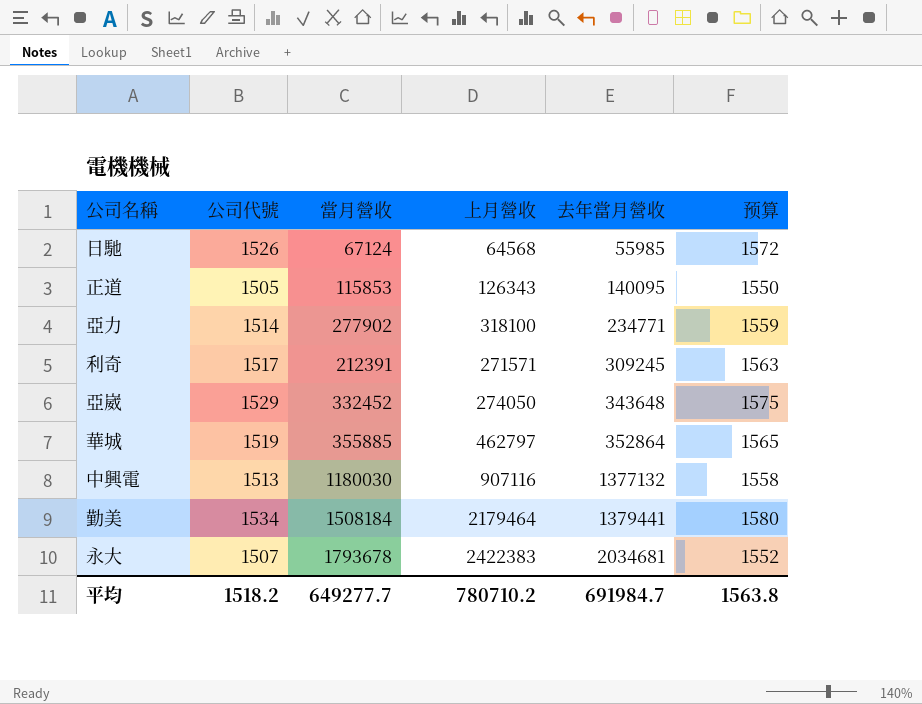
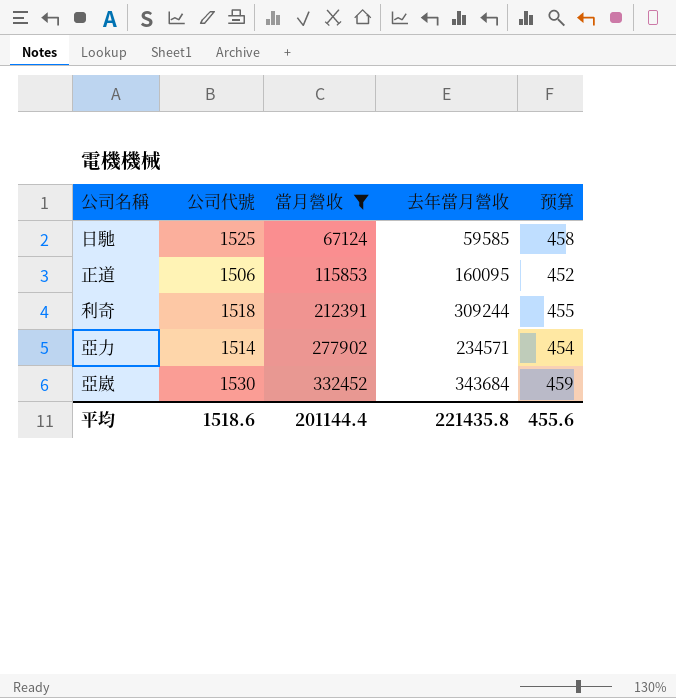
filter: none -> 當月營收 <= 332452
row order: 去年當月營收 ascending -> 當月營收 ascending
column 上月營收 | position: 4 -> none
column 预算 | formula: [公司代號] * 1.03 -> [公司代號] * 0.3
日馳 | 公司代號: 1526 -> 1525
日馳 | 去年當月營收: 55985 -> 59585
正道 | 公司代號: 1505 -> 1506
正道 | 去年當月營收: 140095 -> 160095
利奇 | 公司代號: 1517 -> 1518
利奇 | 去年當月營收: 309245 -> 309244
亞力 | 去年當月營收: 234771 -> 234571
亞崴 | 公司代號: 1529 -> 1530
亞崴 | 去年當月營收: 343648 -> 343684
平均 | 公司代號: 1518.2 -> 1518.6
平均 | 當月營收: 649277.7 -> 201144.4
平均 | 去年當月營收: 691984.7 -> 221435.8
平均 | 预算: 1563.8 -> 455.6

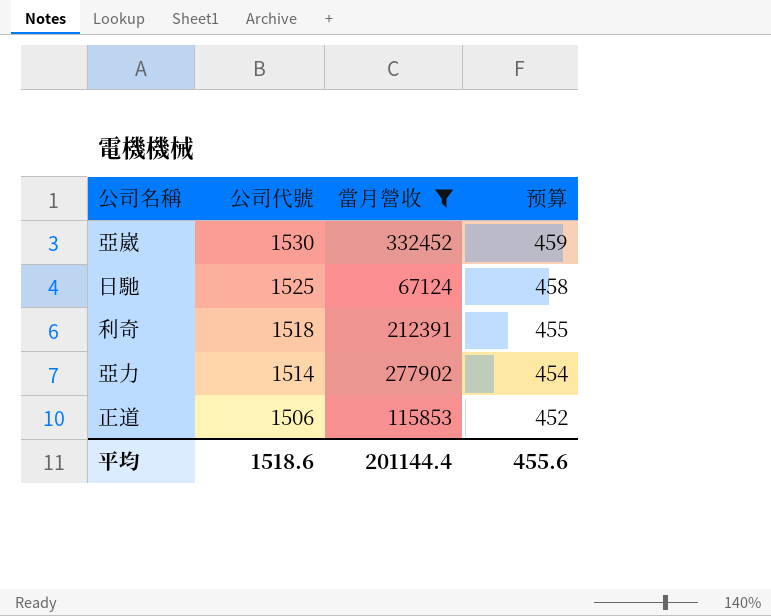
row order: 當月營收 ascending -> 公司代號 descending
column 去年當月營收 | position: 4 -> none

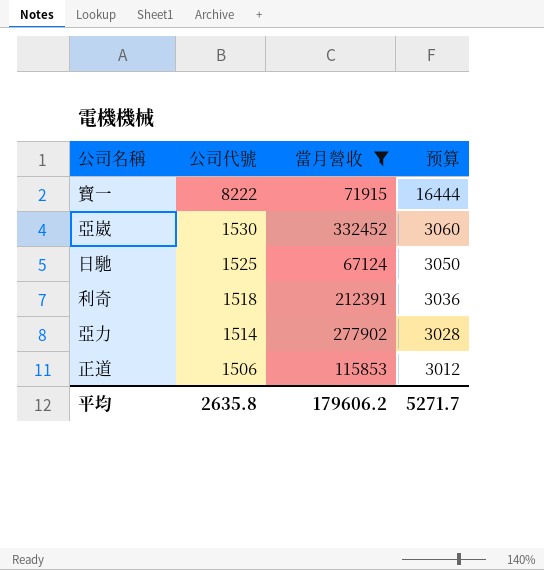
column 预算 | formula: [公司代號] * 0.3 -> [公司代號] * 2
row 寶一: none -> 8222 | 71915 | 16444
平均 | 公司代號: 1518.6 -> 2635.8
平均 | 當月營收: 201144.4 -> 179606.2
平均 | 预算: 455.6 -> 5271.7

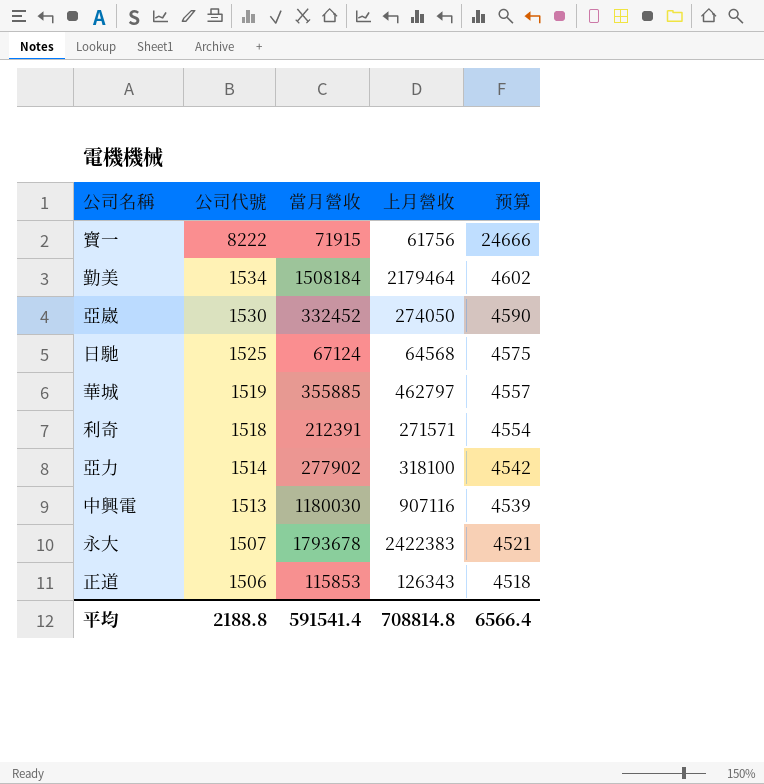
filter: 當月營收 <= 332452 -> none
column 上月營收 | position: none -> 4
column 预算 | formula: [公司代號] * 2 -> [公司代號] * 3
平均 | 公司代號: 2635.8 -> 2188.8
平均 | 當月營收: 179606.2 -> 591541.4
平均 | 预算: 5271.7 -> 6566.4

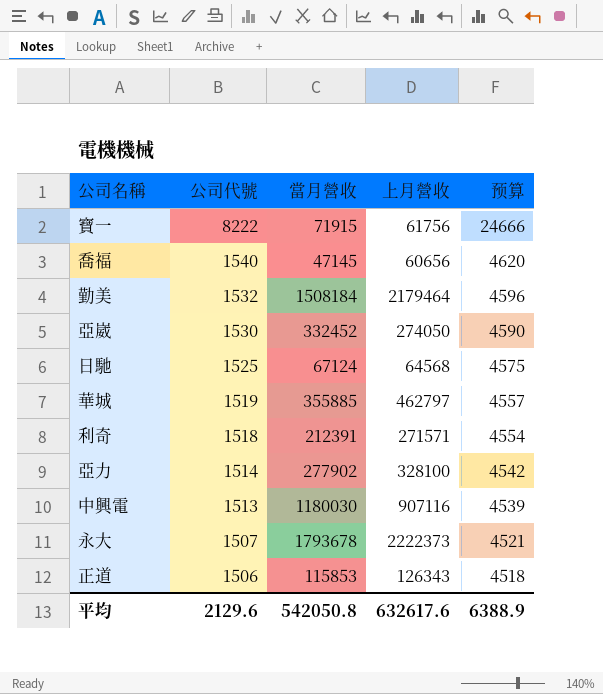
row 喬福: none -> 1540 | 47145 | 60656 | 4620
勤美 | 公司代號: 1534 -> 1532
勤美 | 预算: 4602 -> 4596
亞力 | 上月營收: 318100 -> 328100
永大 | 上月營收: 2422383 -> 2222373
平均 | 公司代號: 2188.8 -> 2129.6
平均 | 當月營收: 591541.4 -> 542050.8
平均 | 上月營收: 708814.8 -> 632617.6
平均 | 预算: 6566.4 -> 6388.9

